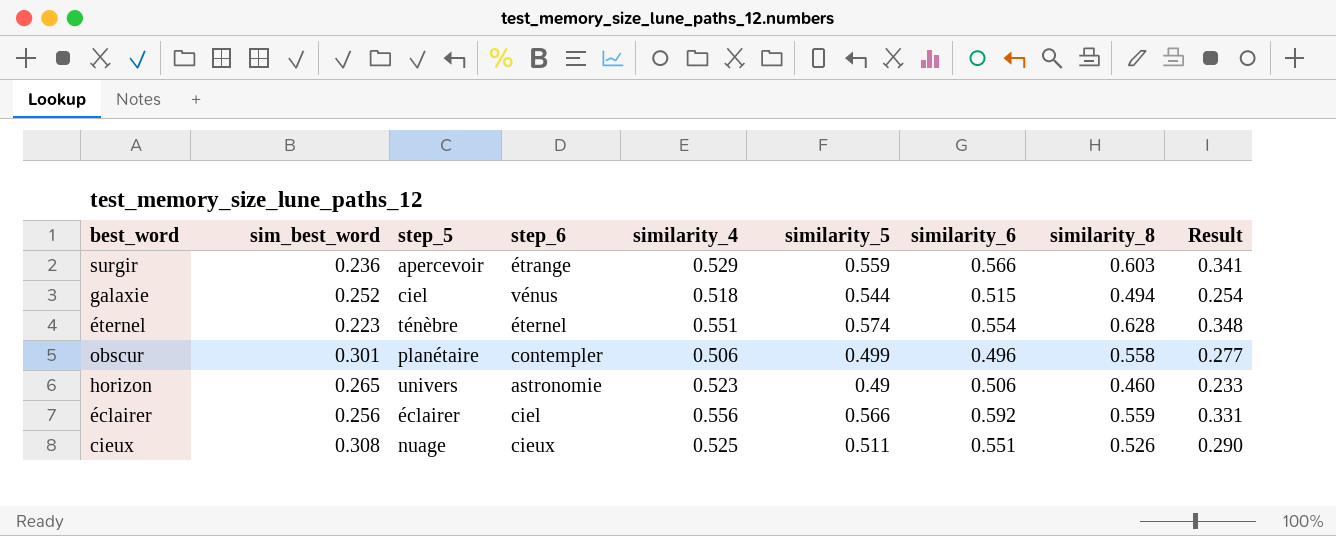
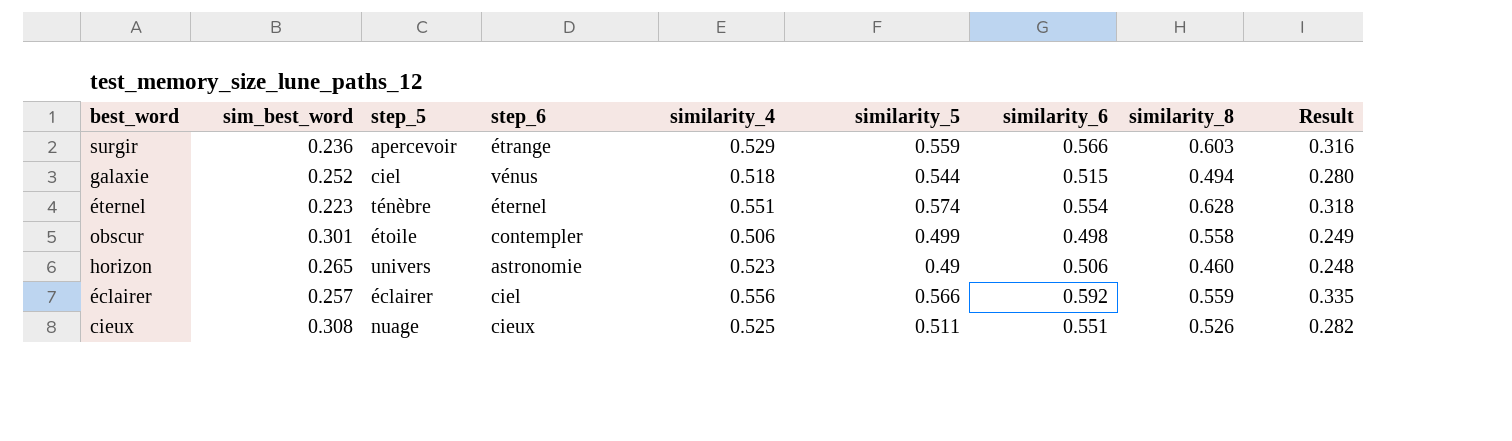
column Result | formula: [similarity_6] * [similarity_8] -> [similarity_5] * [similarity_6]
obscur | step_5: planétaire -> étoile
obscur | similarity_6: 0.496 -> 0.498
éclairer | sim_best_word: 0.256 -> 0.257

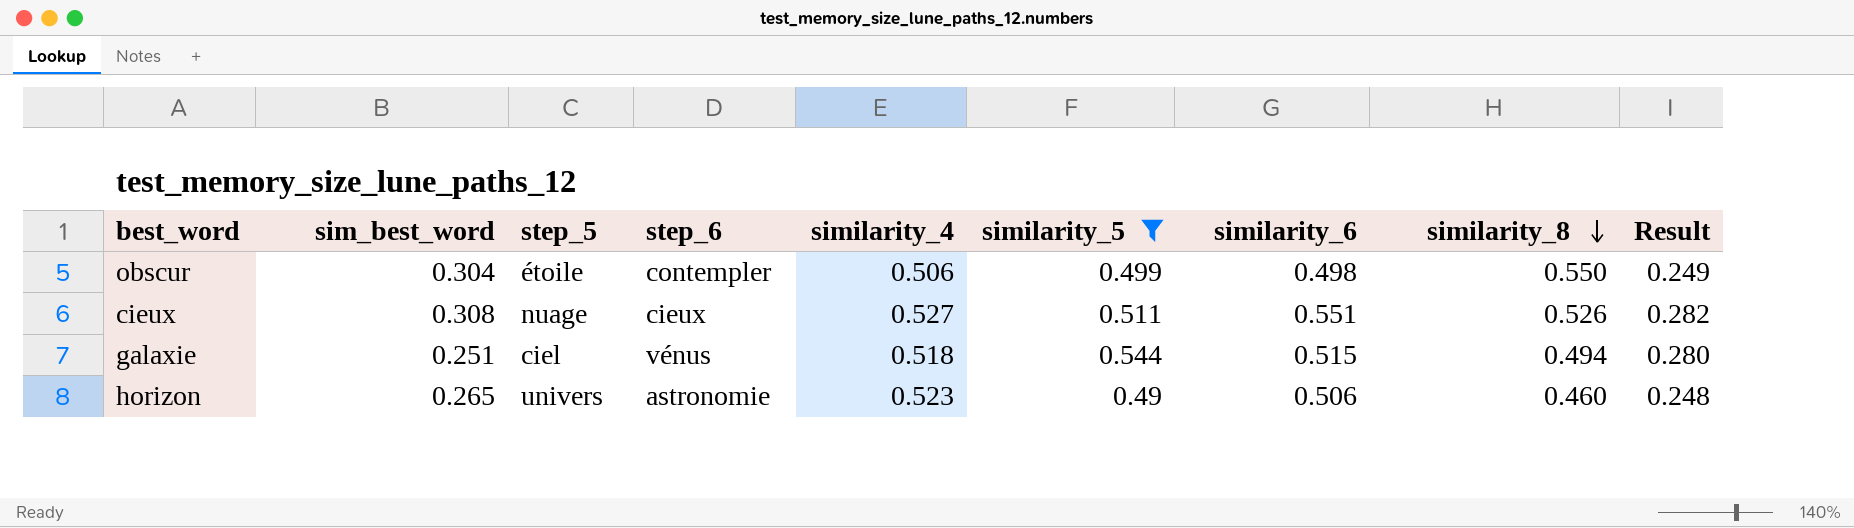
filter: none -> similarity_5 <= 0.544
row order: none -> similarity_8 descending
obscur | sim_best_word: 0.301 -> 0.304
obscur | similarity_8: 0.558 -> 0.550
cieux | similarity_4: 0.525 -> 0.527
galaxie | sim_best_word: 0.252 -> 0.251

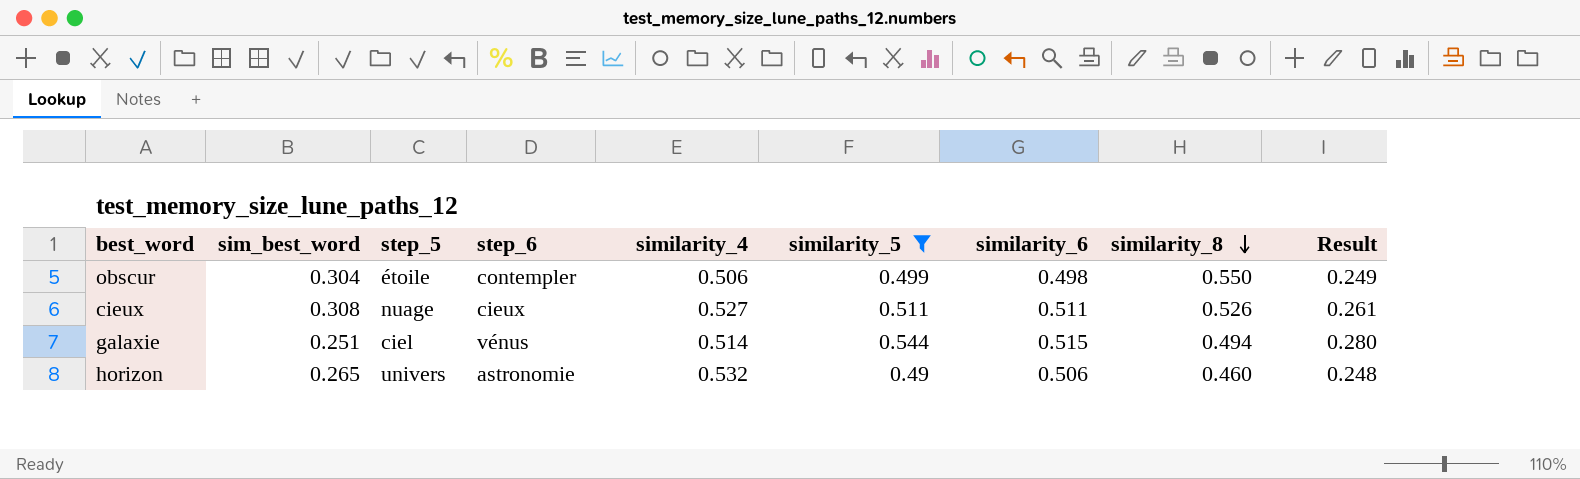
cieux | similarity_6: 0.551 -> 0.511
cieux | Result: 0.282 -> 0.261
galaxie | similarity_4: 0.518 -> 0.514
horizon | similarity_4: 0.523 -> 0.532

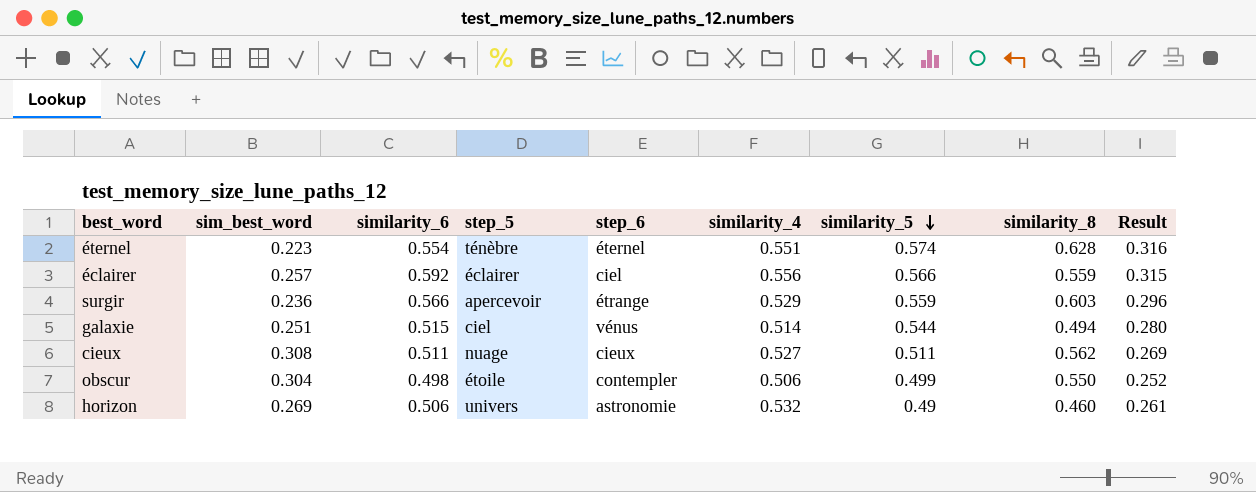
filter: similarity_5 <= 0.544 -> none
row order: similarity_8 descending -> similarity_5 descending
column similarity_6 | position: 7 -> 3
column Result | formula: [similarity_5] * [similarity_6] -> [similarity_4] * [similarity_5]
cieux | similarity_8: 0.526 -> 0.562
horizon | sim_best_word: 0.265 -> 0.269

